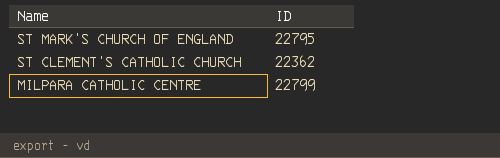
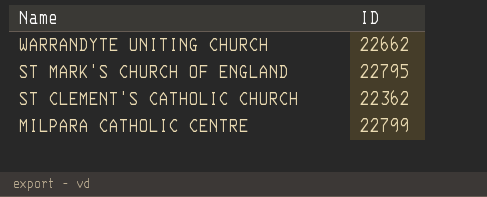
row WARRANDYTE UNITING CHURCH: none -> 22662

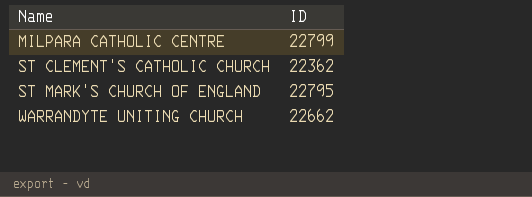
row order: Name descending -> Name ascending

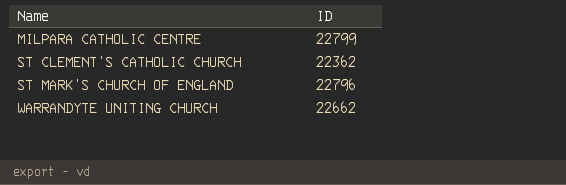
ST MARK'S CHURCH OF ENGLAND | ID: 22795 -> 22796

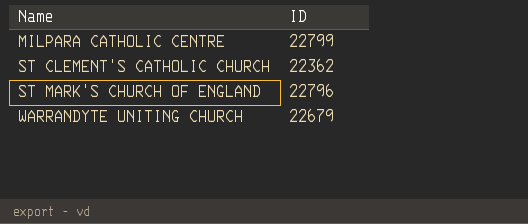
WARRANDYTE UNITING CHURCH | ID: 22662 -> 22679

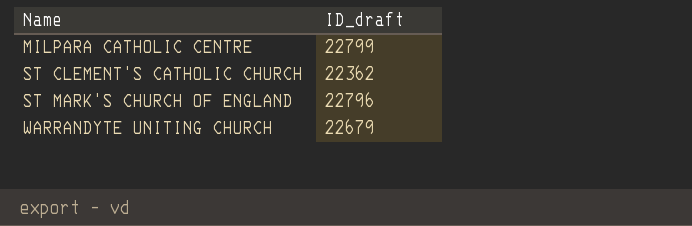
column name: ID -> ID_draft

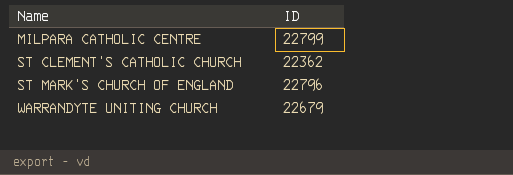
column name: ID_draft -> ID

